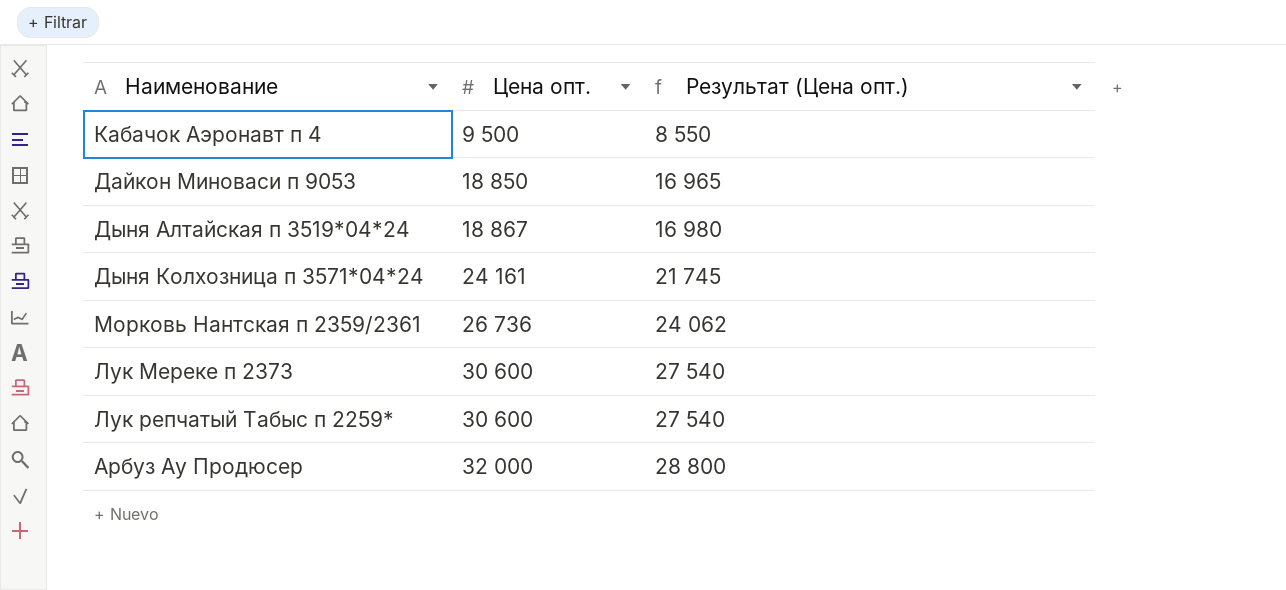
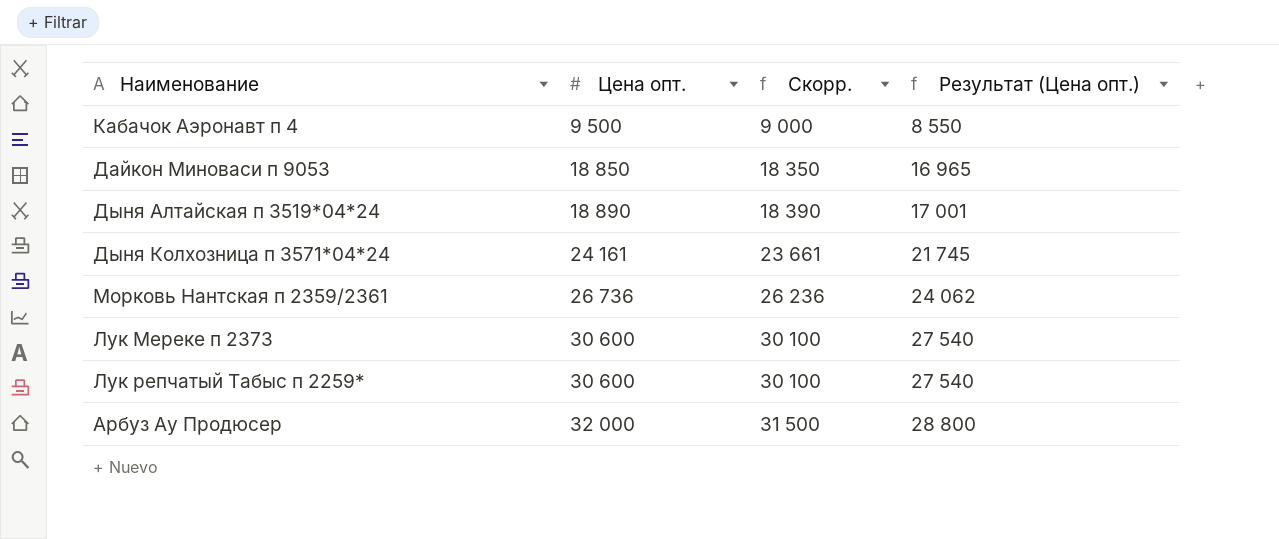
column Скорр. | formula: none -> [Цена опт.] - 500
Дыня Алтайская п 3519*04*24 | Цена опт.: 18 867 -> 18 890
Дыня Алтайская п 3519*04*24 | Результат (Цена опт.): 16 980 -> 17 001

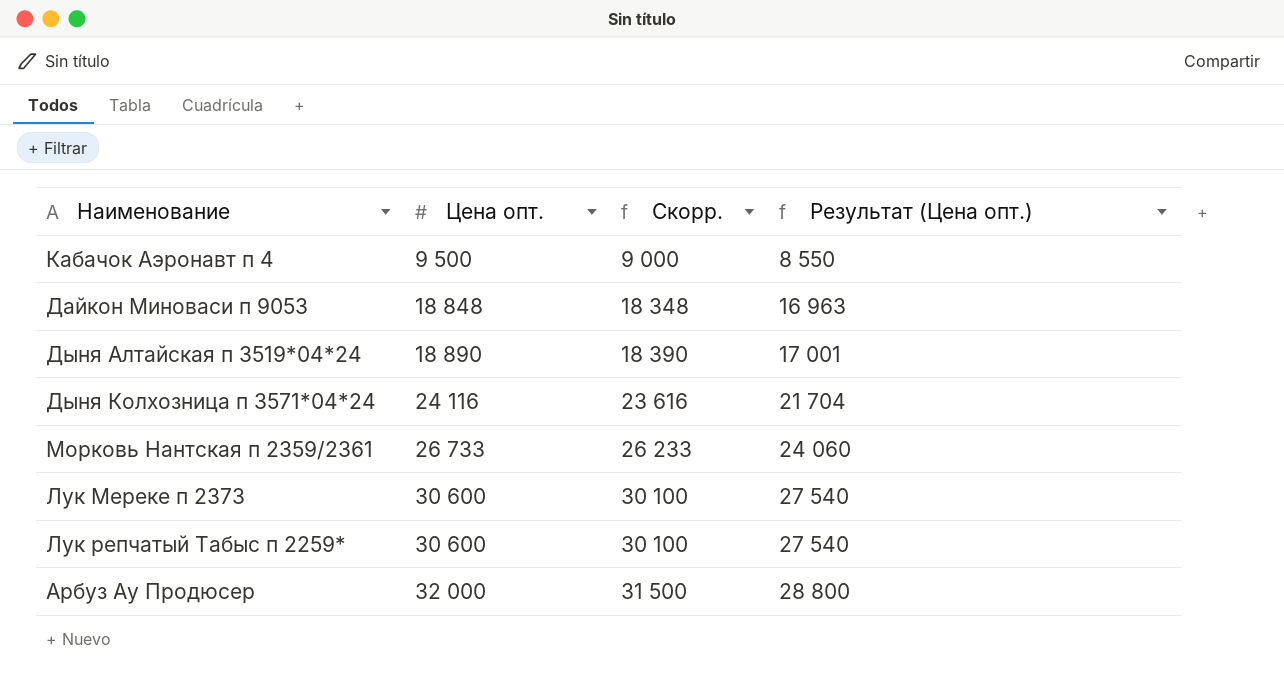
Дайкон Миноваси п 9053 | Цена опт.: 18 850 -> 18 848
Дайкон Миноваси п 9053 | Скорр.: 18 350 -> 18 348
Дайкон Миноваси п 9053 | Результат (Цена опт.): 16 965 -> 16 963
Дыня Колхозница п 3571*04*24 | Цена опт.: 24 161 -> 24 116
Дыня Колхозница п 3571*04*24 | Скорр.: 23 661 -> 23 616
Дыня Колхозница п 3571*04*24 | Результат (Цена опт.): 21 745 -> 21 704
Морковь Нантская п 2359/2361 | Цена опт.: 26 736 -> 26 733
Морковь Нантская п 2359/2361 | Скорр.: 26 236 -> 26 233
Морковь Нантская п 2359/2361 | Результат (Цена опт.): 24 062 -> 24 060

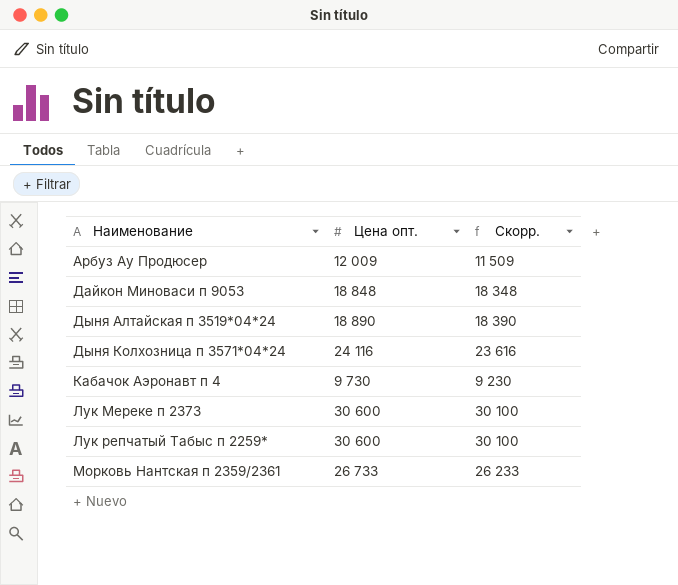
row order: Цена опт. ascending -> Наименование ascending
column Результат (Цена опт.) | formula: [Цена опт.] * 0,9 -> none
Арбуз Ау Продюсер | Цена опт.: 32 000 -> 12 009
Арбуз Ау Продюсер | Скорр.: 31 500 -> 11 509
Кабачок Аэронавт п 4 | Цена опт.: 9 500 -> 9 730
Кабачок Аэронавт п 4 | Скорр.: 9 000 -> 9 230

